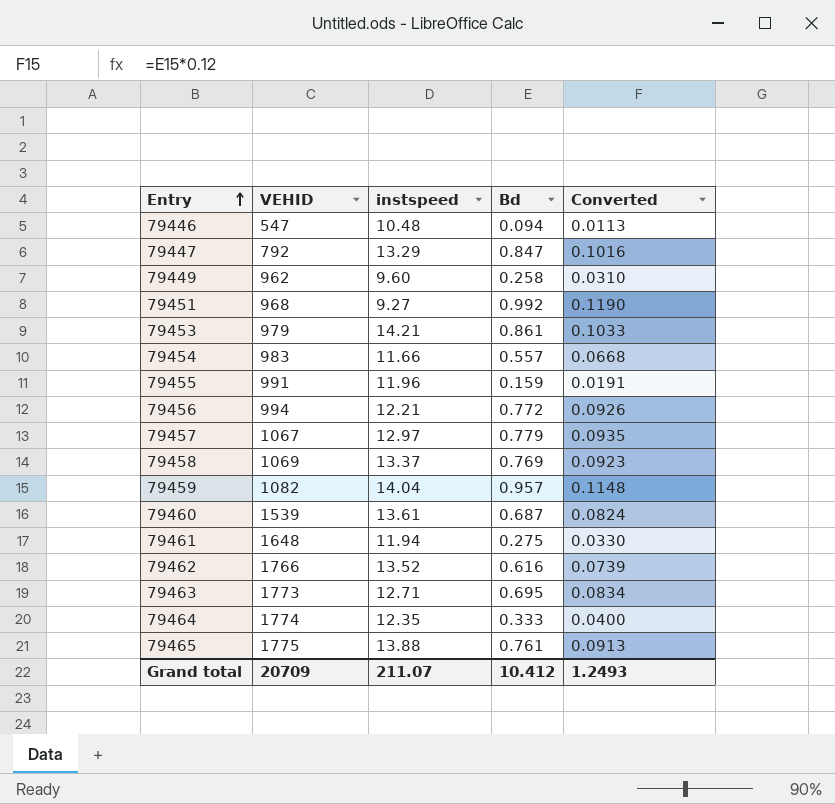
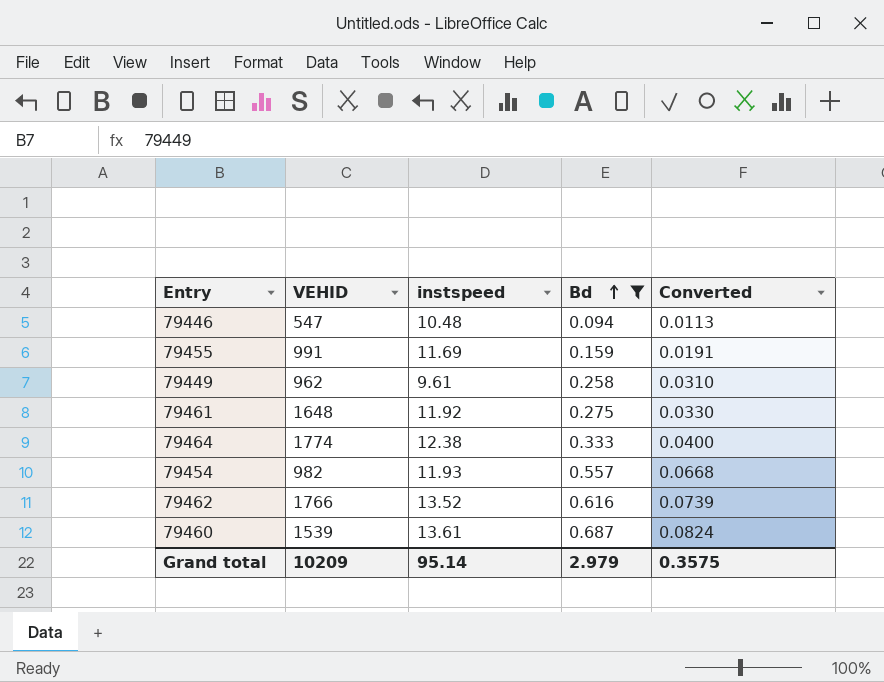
filter: none -> Bd <= 0.687
row order: Entry ascending -> Bd ascending
79455 | instspeed: 11.96 -> 11.69
79449 | instspeed: 9.60 -> 9.61
79461 | instspeed: 11.94 -> 11.92
79464 | instspeed: 12.35 -> 12.38
79454 | VEHID: 983 -> 982
79454 | instspeed: 11.66 -> 11.93
Grand total | VEHID: 20709 -> 10209
Grand total | instspeed: 211.07 -> 95.14
Grand total | Bd: 10.412 -> 2.979
Grand total | Converted: 1.2493 -> 0.3575

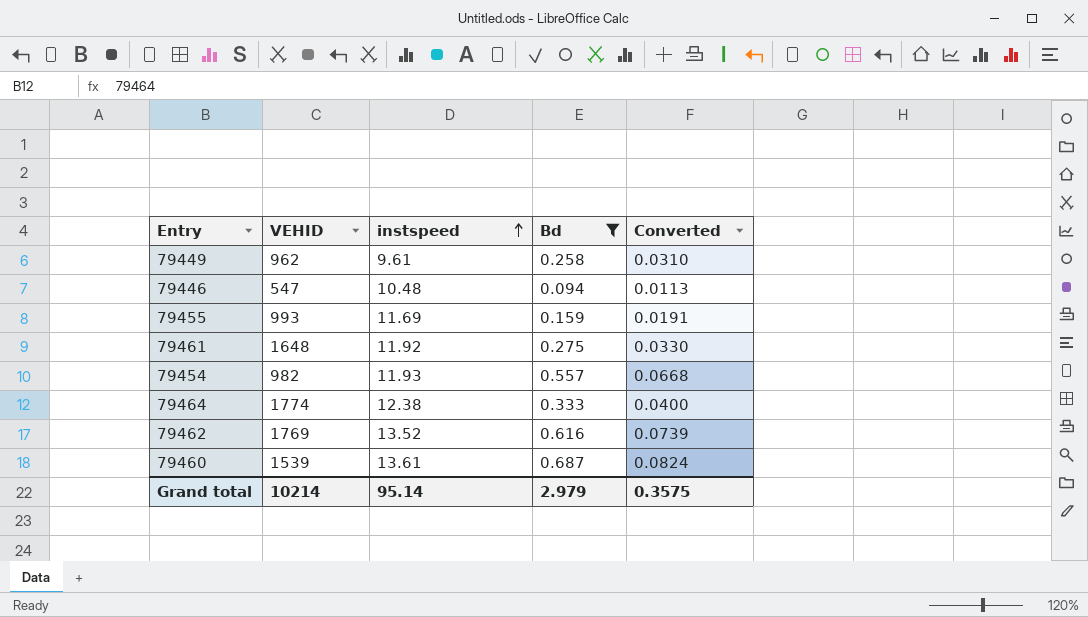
row order: Bd ascending -> instspeed ascending
79455 | VEHID: 991 -> 993
79462 | VEHID: 1766 -> 1769
Grand total | VEHID: 10209 -> 10214

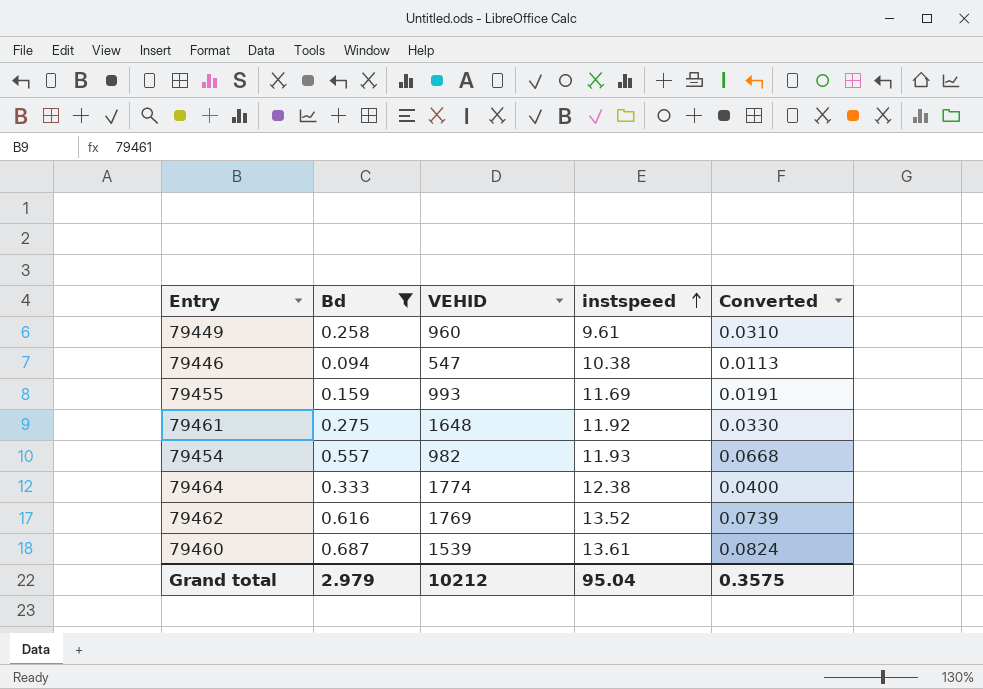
column Bd | position: 4 -> 2
79449 | VEHID: 962 -> 960
79446 | instspeed: 10.48 -> 10.38
Grand total | VEHID: 10214 -> 10212
Grand total | instspeed: 95.14 -> 95.04

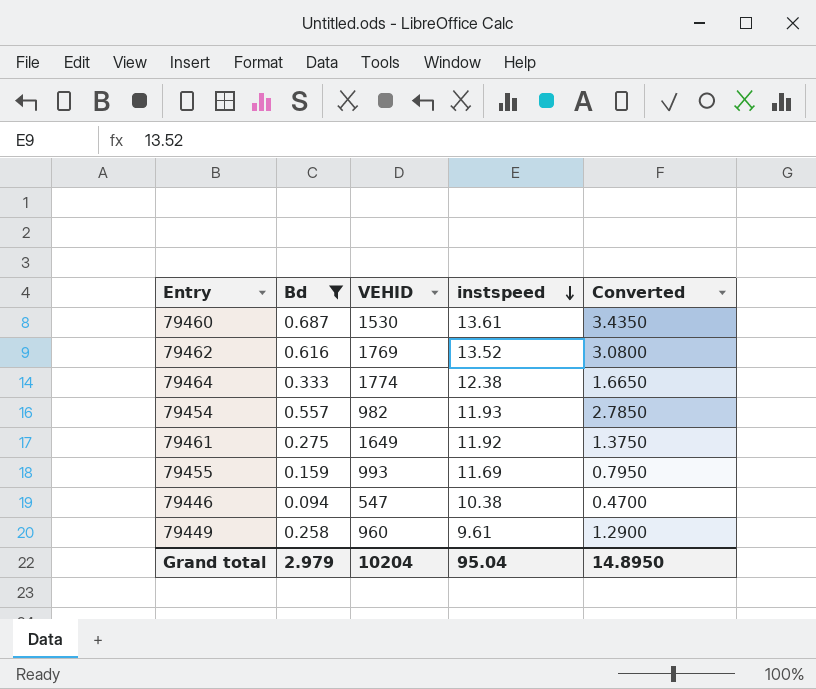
row order: instspeed ascending -> instspeed descending
column Converted | formula: [Bd] * 0.12 -> [Bd] * 5
79460 | VEHID: 1539 -> 1530
79461 | VEHID: 1648 -> 1649
Grand total | VEHID: 10212 -> 10204
Grand total | Converted: 0.3575 -> 14.8950

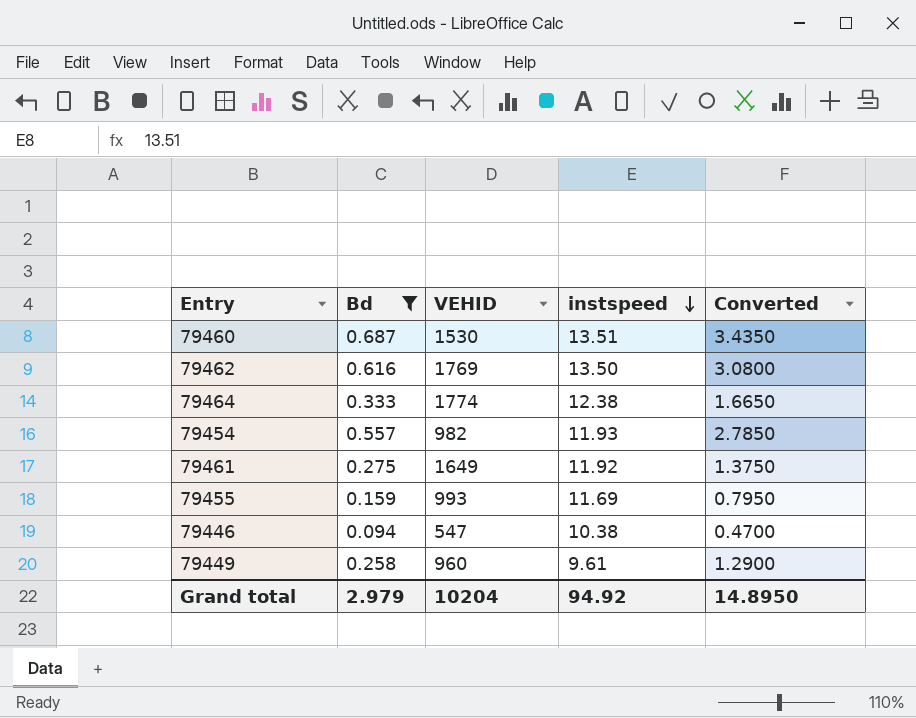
79460 | instspeed: 13.61 -> 13.51
79462 | instspeed: 13.52 -> 13.50
Grand total | instspeed: 95.04 -> 94.92

